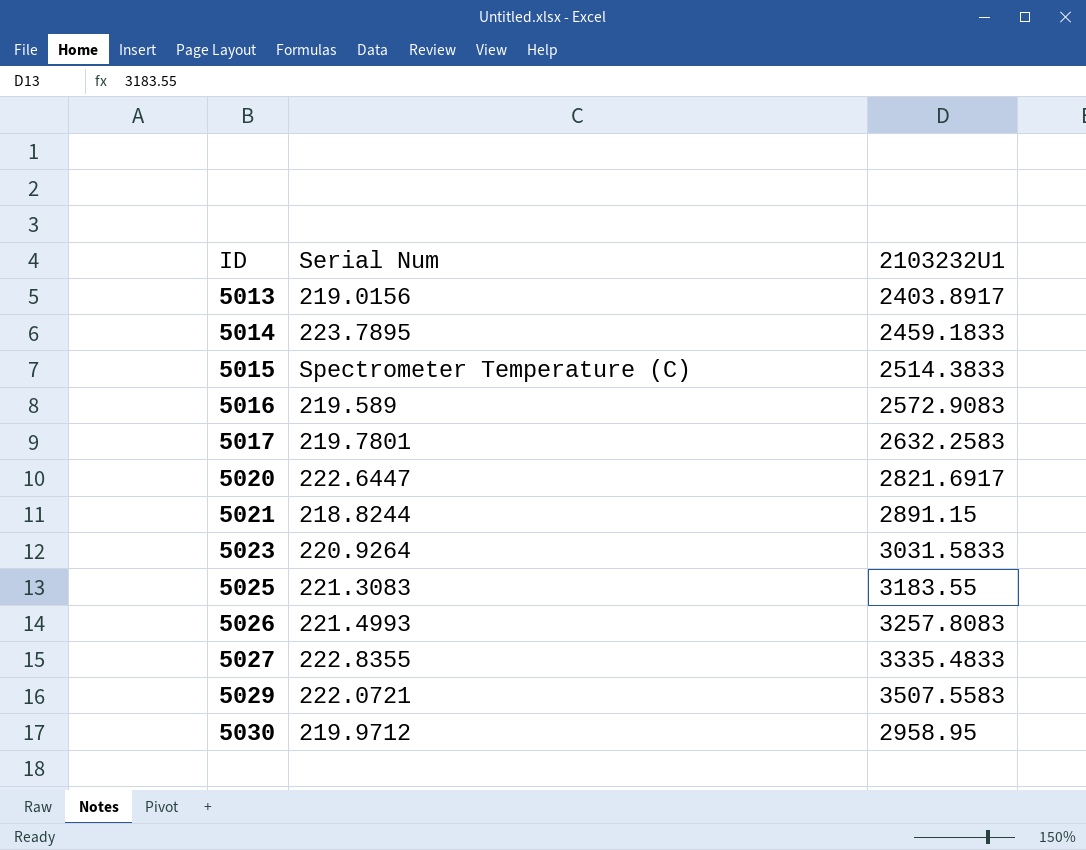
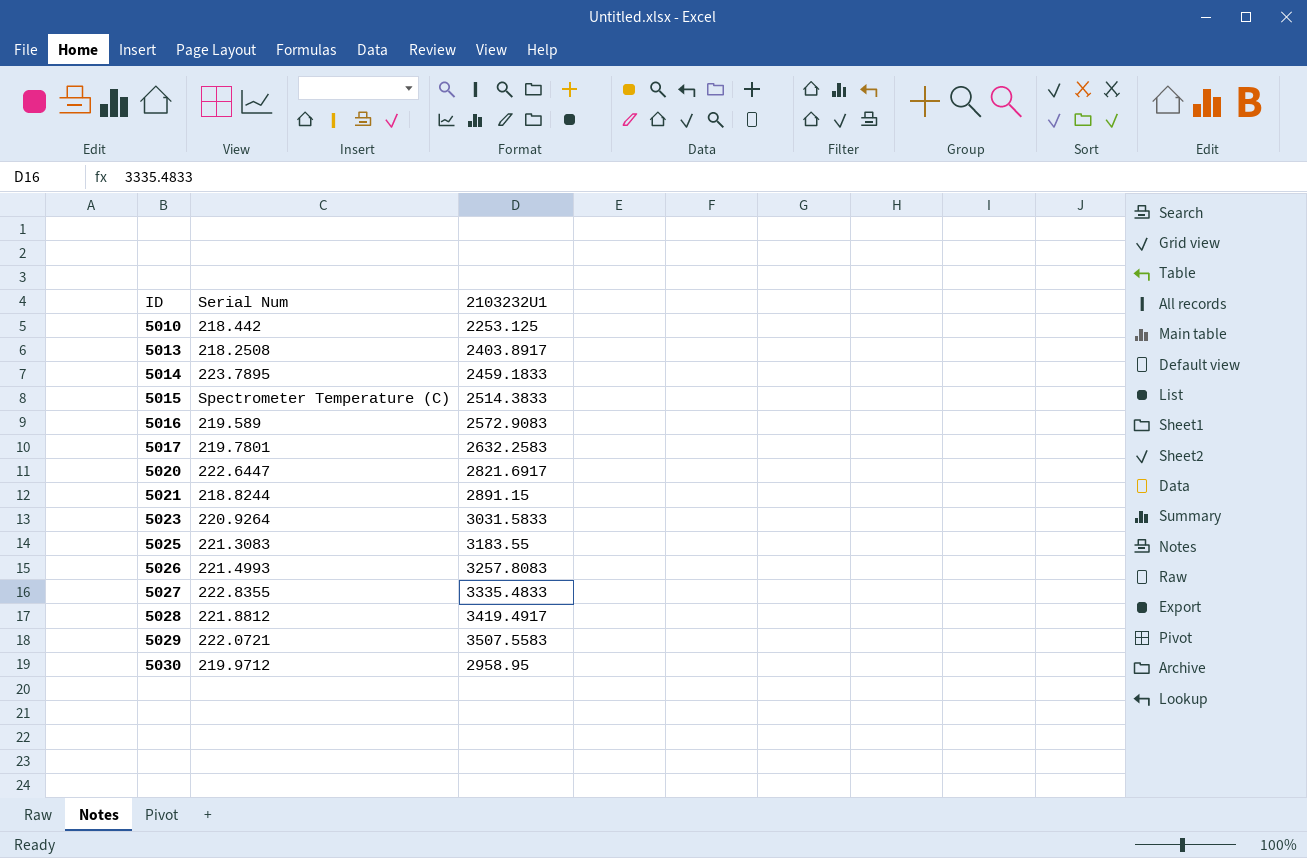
row 5010: none -> 218.442 | 2253.125
5013 | Serial Num: 219.0156 -> 218.2508
row 5028: none -> 221.8812 | 3419.4917

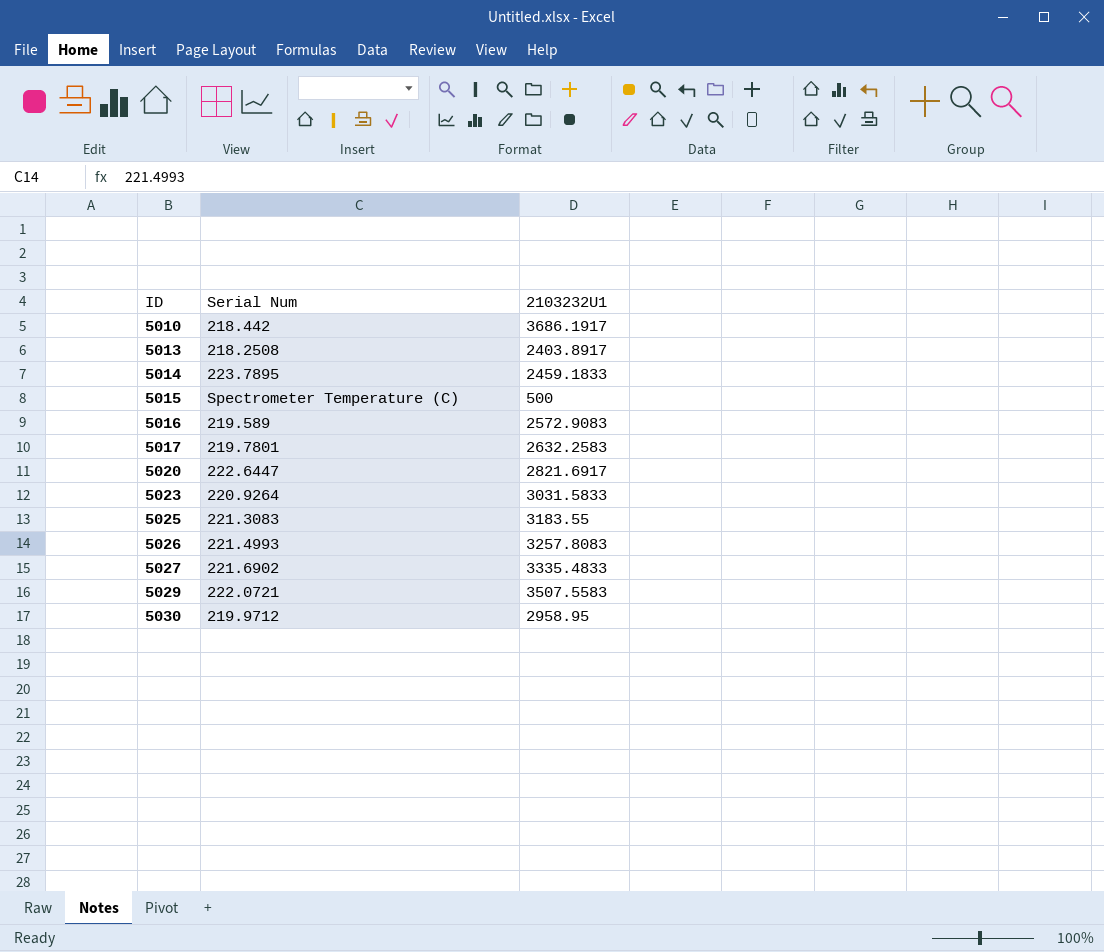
row 5021: 218.8244 | 2891.15 -> none
row 5028: 221.8812 | 3419.4917 -> none
5010 | 2103232U1: 2253.125 -> 3686.1917
5015 | 2103232U1: 2514.3833 -> 500
5027 | Serial Num: 222.8355 -> 221.6902

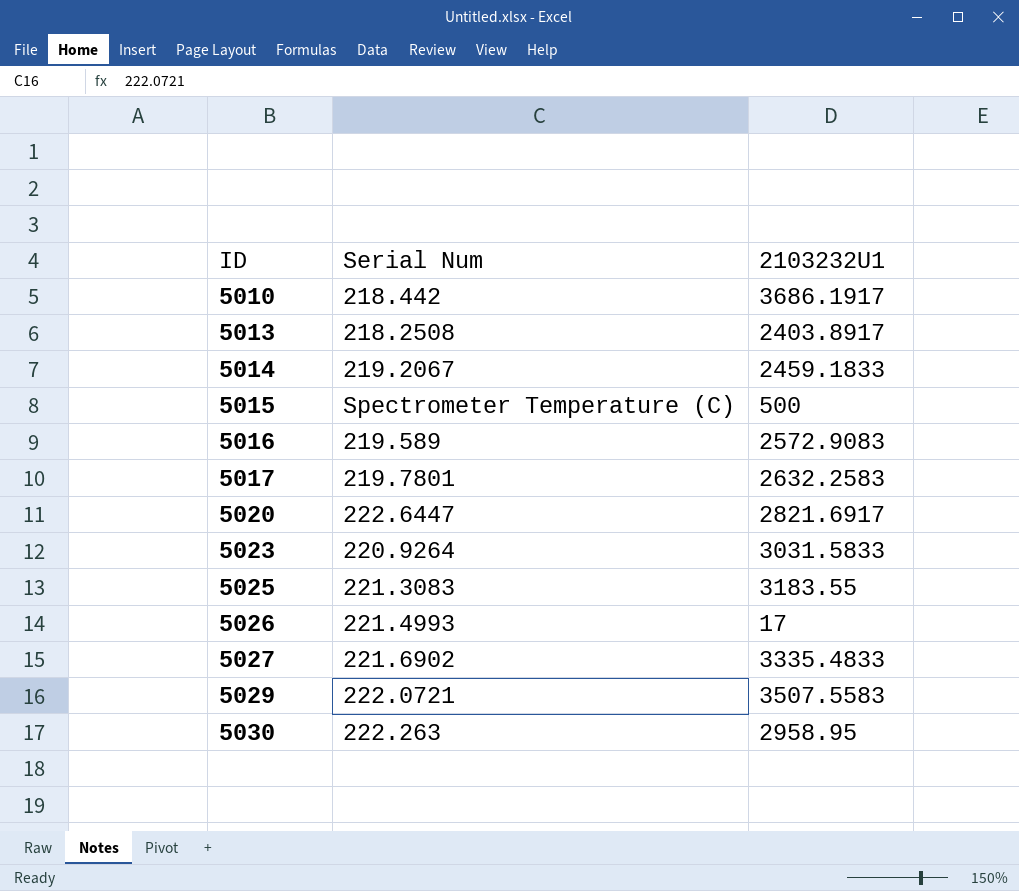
5014 | Serial Num: 223.7895 -> 219.2067
5026 | 2103232U1: 3257.8083 -> 17
5030 | Serial Num: 219.9712 -> 222.263

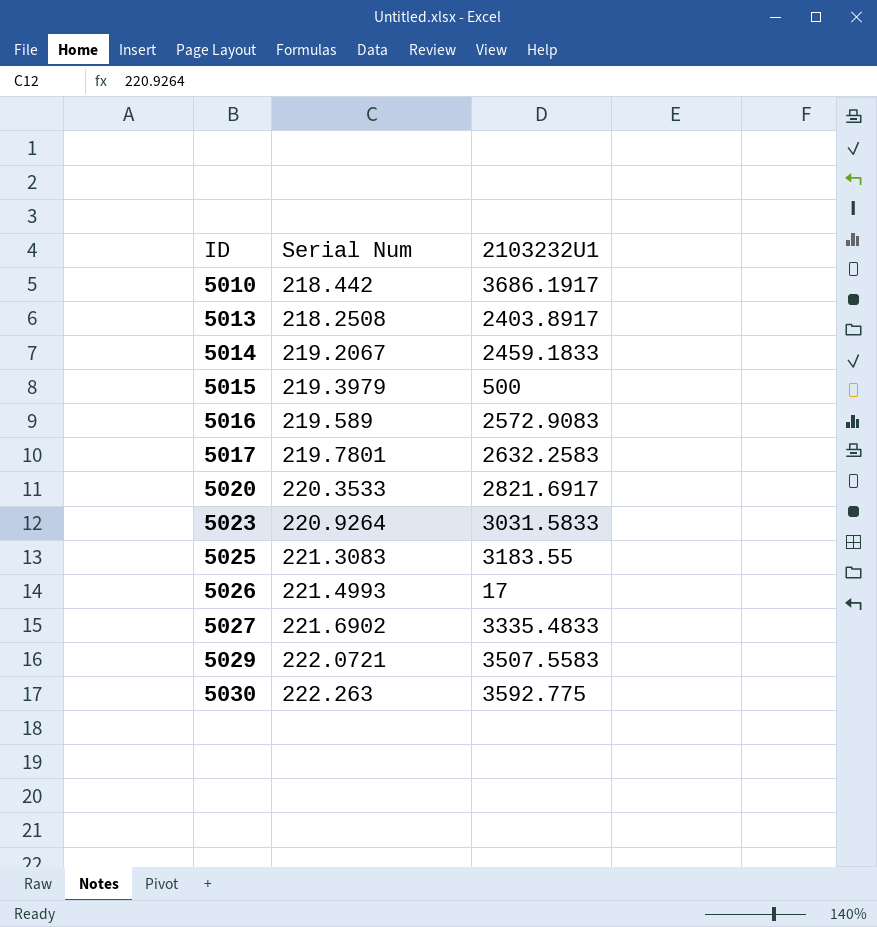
5015 | Serial Num: Spectrometer Temperature (C) -> 219.3979
5020 | Serial Num: 222.6447 -> 220.3533
5030 | 2103232U1: 2958.95 -> 3592.775

